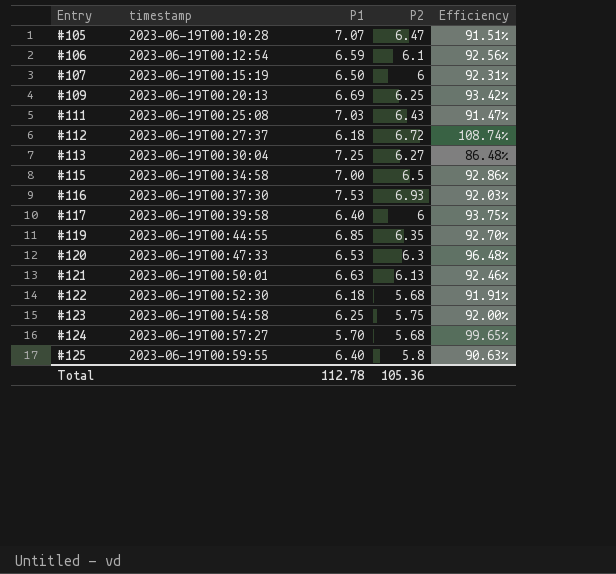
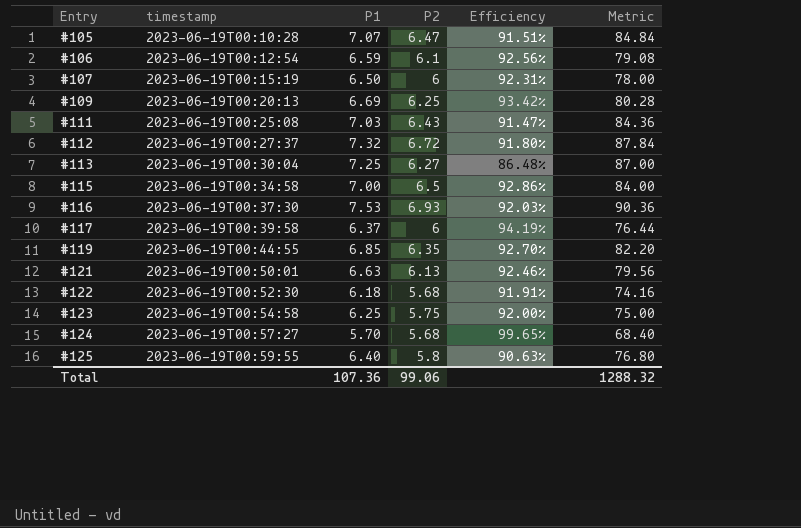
column Metric | formula: none -> [P1] * 12
row #120: 2023-06-19T00:47:33 | 6.53 | 6.3 | 96.48% -> none
#112 | P1: 6.18 -> 7.32
#112 | Efficiency: 108.74% -> 91.80%
#117 | P1: 6.40 -> 6.37
#117 | Efficiency: 93.75% -> 94.19%
Total | P1: 112.78 -> 107.36
Total | P2: 105.36 -> 99.06

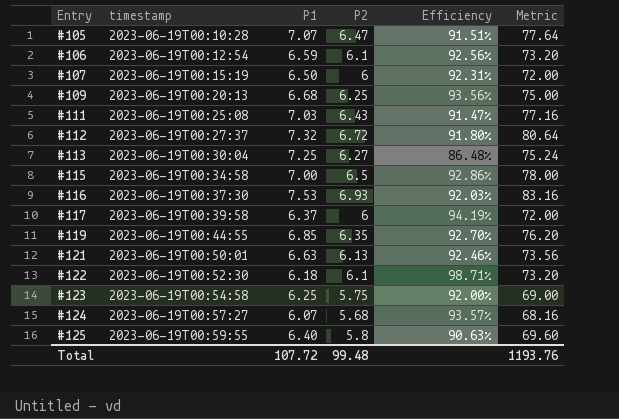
column Metric | formula: [P1] * 12 -> [P2] * 12
#109 | P1: 6.69 -> 6.68
#109 | Efficiency: 93.42% -> 93.56%
#122 | P2: 5.68 -> 6.1
#122 | Efficiency: 91.91% -> 98.71%
#124 | P1: 5.70 -> 6.07
#124 | Efficiency: 99.65% -> 93.57%
Total | P1: 107.36 -> 107.72
Total | P2: 99.06 -> 99.48
Total | Metric: 1288.32 -> 1193.76

